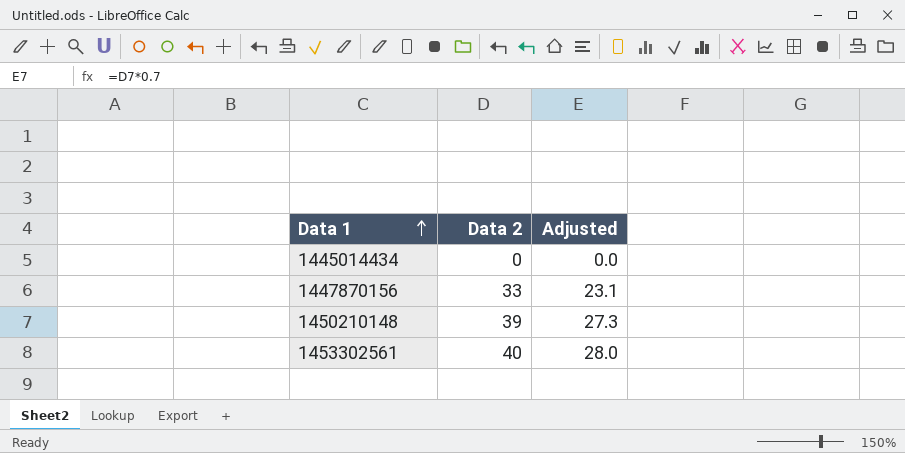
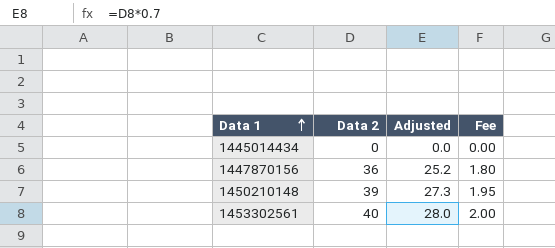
column Fee | formula: none -> [Data 2] * 0.05
1447870156 | Data 2: 33 -> 36
1447870156 | Adjusted: 23.1 -> 25.2

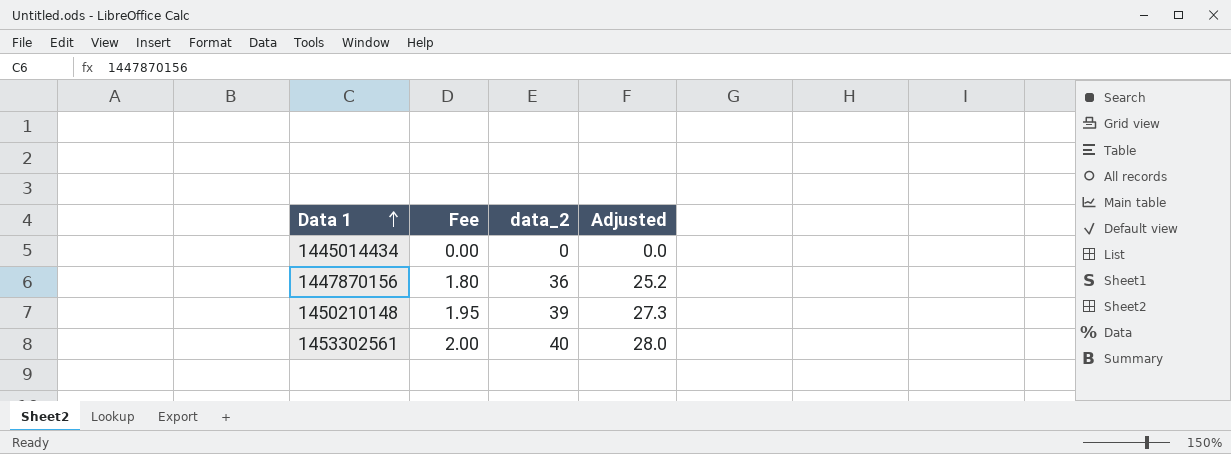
column Fee | position: 4 -> 2
column name: Data 2 -> data_2

